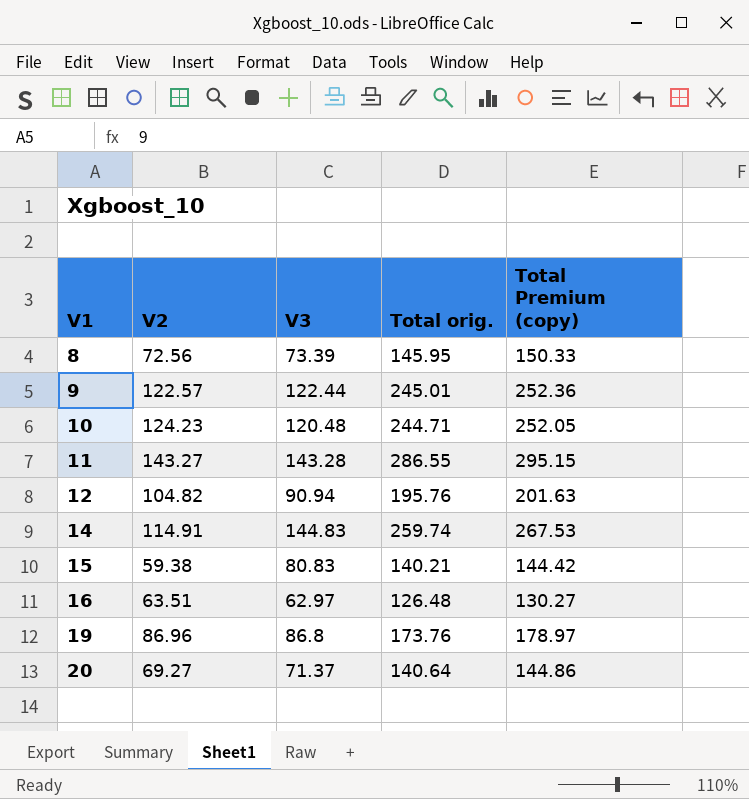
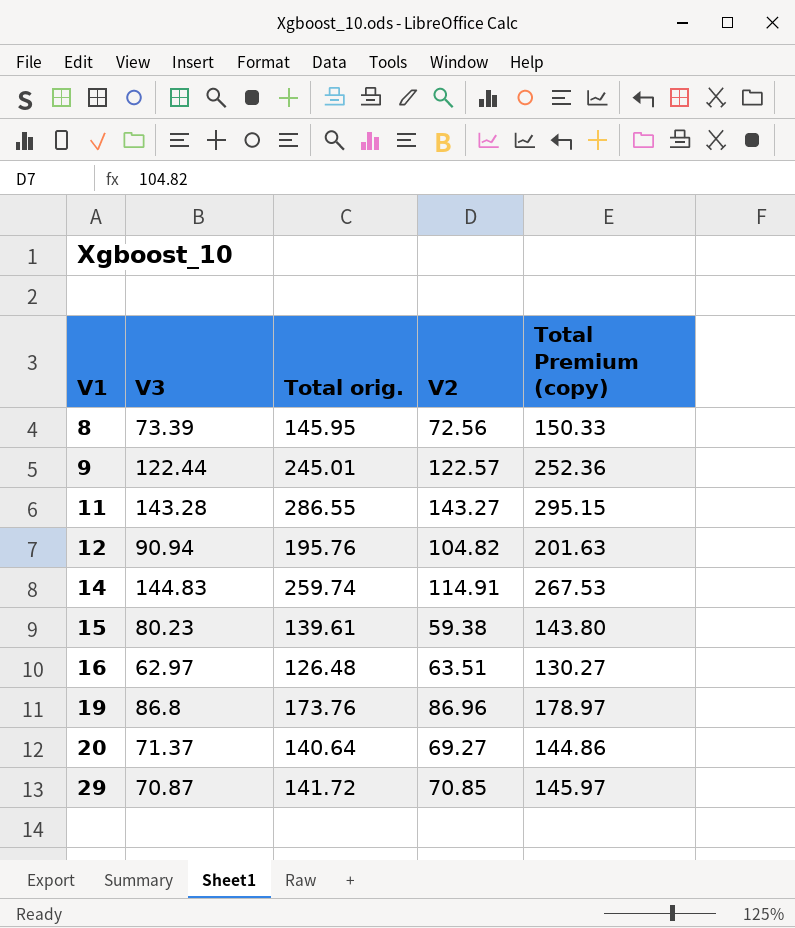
column V2 | position: 2 -> 4
row 10: 124.23 | 120.48 | 244.71 | 252.05 -> none
15 | V3: 80.83 -> 80.23
15 | Total orig.: 140.21 -> 139.61
15 | Total Premium (copy): 144.42 -> 143.80
row 29: none -> 70.87 | 141.72 | 70.85 | 145.97

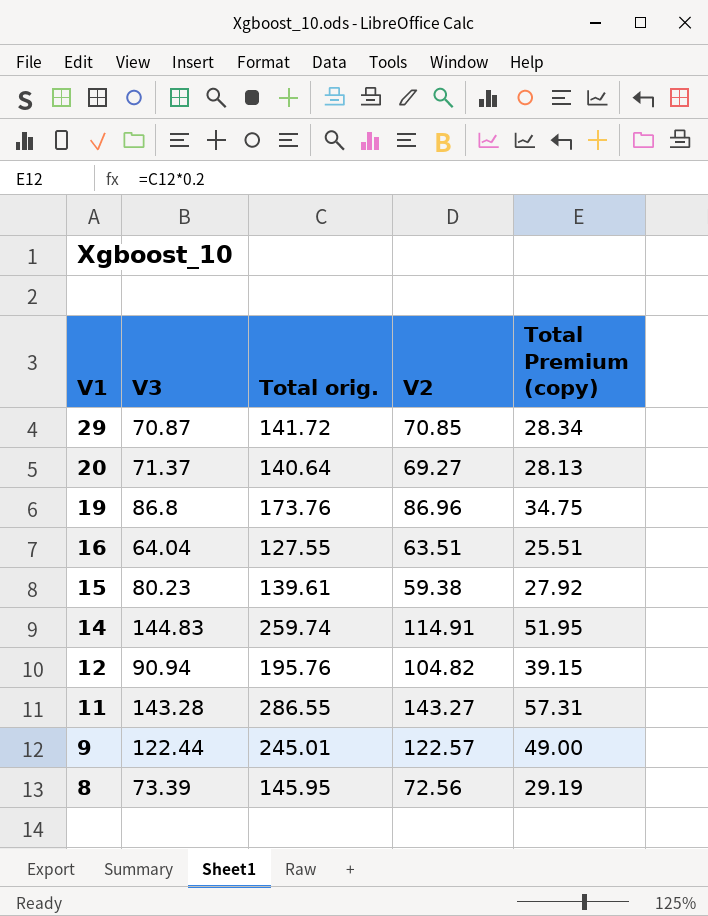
row order: V1 ascending -> V1 descending
column Total Premium (copy) | formula: [Total orig.] * 1.03 -> [Total orig.] * 0.2
16 | V3: 62.97 -> 64.04
16 | Total orig.: 126.48 -> 127.55

